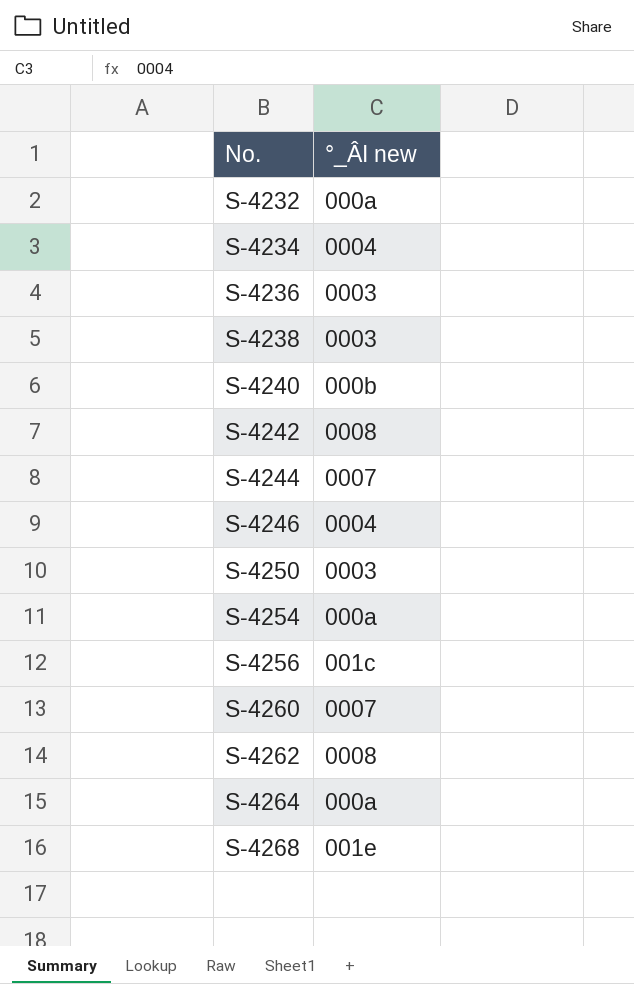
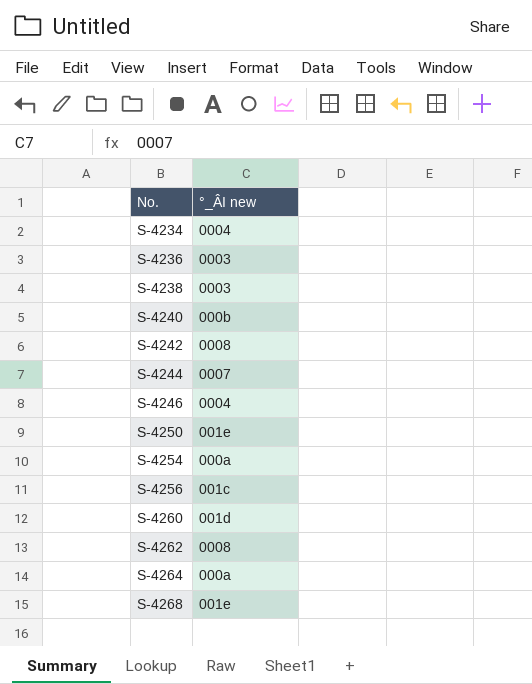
row S-4232: 000a -> none
S-4250 | °_ÂI new: 0003 -> 001e
S-4260 | °_ÂI new: 0007 -> 001d

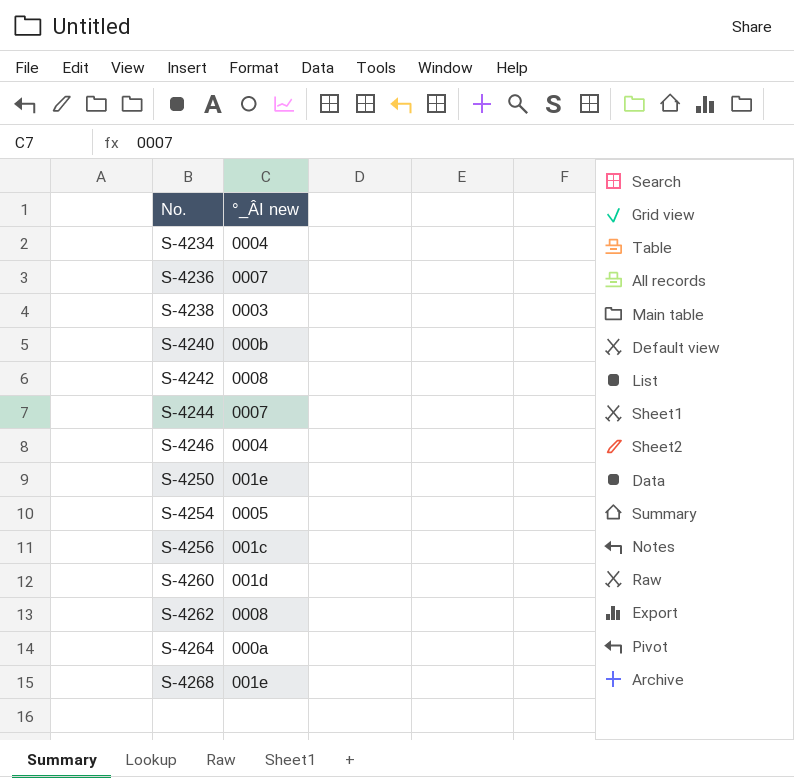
S-4236 | °_ÂI new: 0003 -> 0007
S-4254 | °_ÂI new: 000a -> 0005

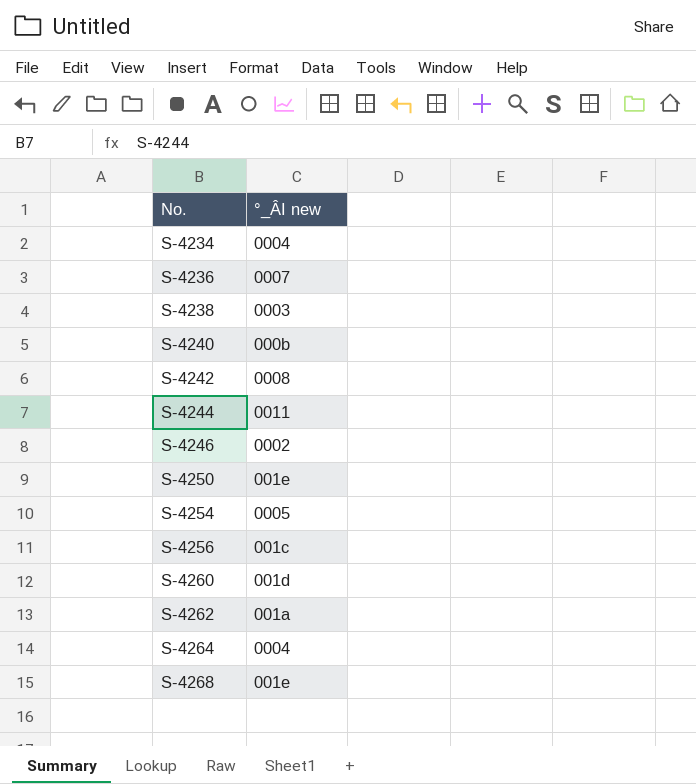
S-4244 | °_ÂI new: 0007 -> 0011
S-4246 | °_ÂI new: 0004 -> 0002
S-4262 | °_ÂI new: 0008 -> 001a
S-4264 | °_ÂI new: 000a -> 0004

